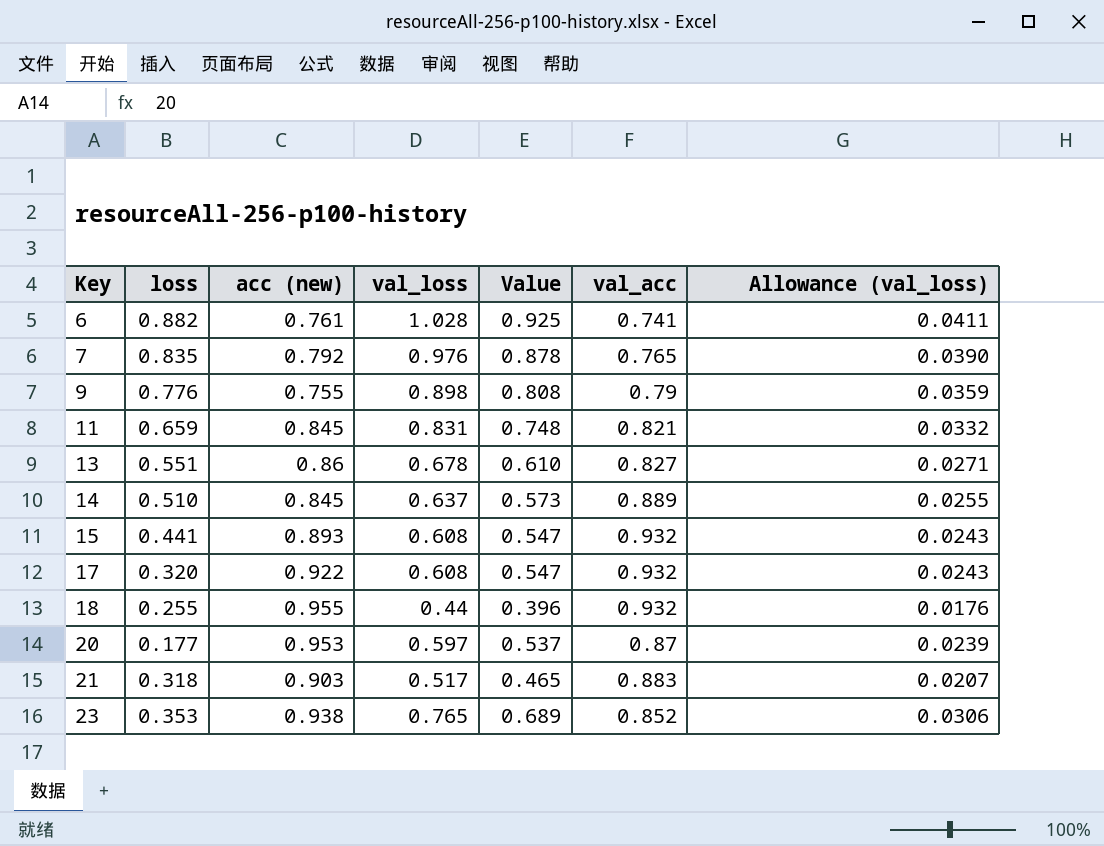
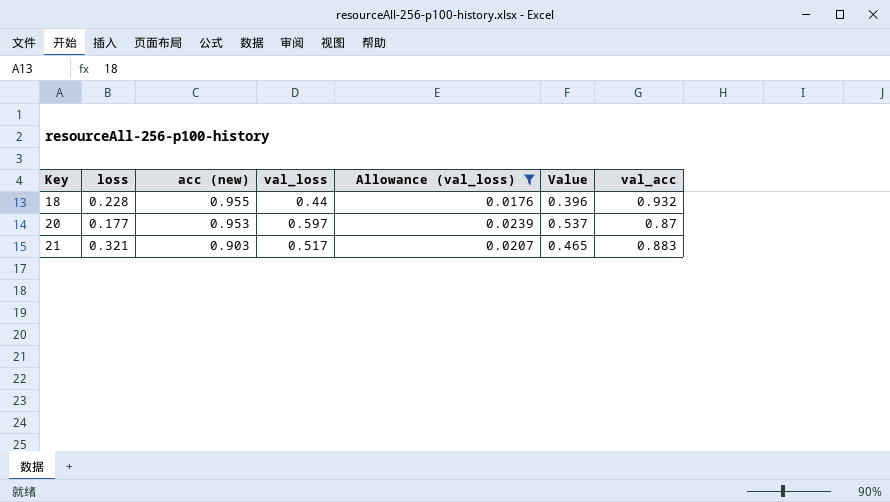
filter: none -> Allowance (val_loss) <= 0.0239
column Allowance (val_loss) | position: 7 -> 5
18 | loss: 0.255 -> 0.228
21 | loss: 0.318 -> 0.321

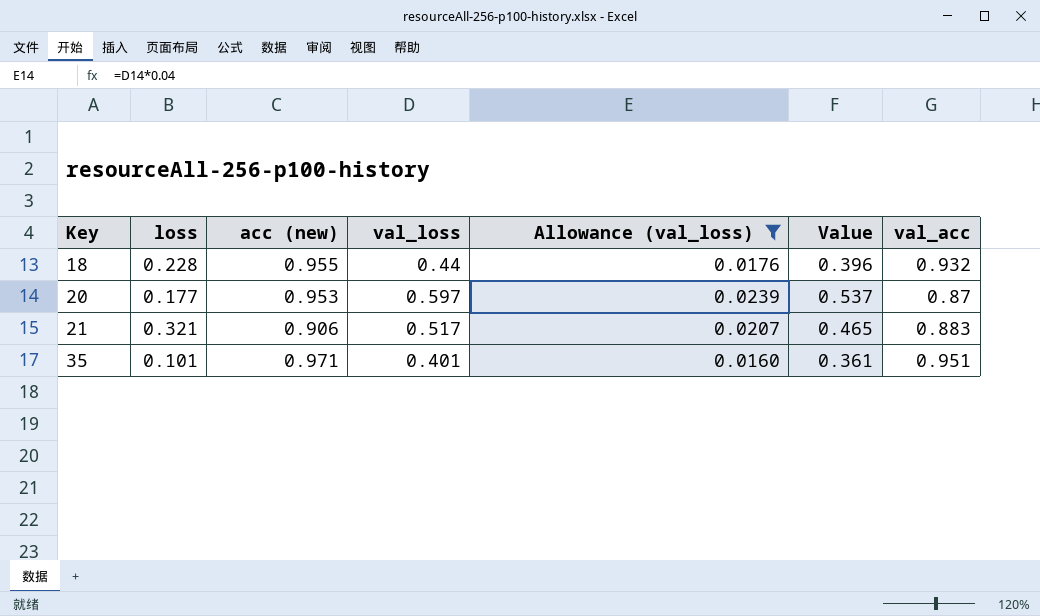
21 | acc (new): 0.903 -> 0.906
row 35: none -> 0.101 | 0.971 | 0.401 | 0.0160 | 0.361 | 0.951

